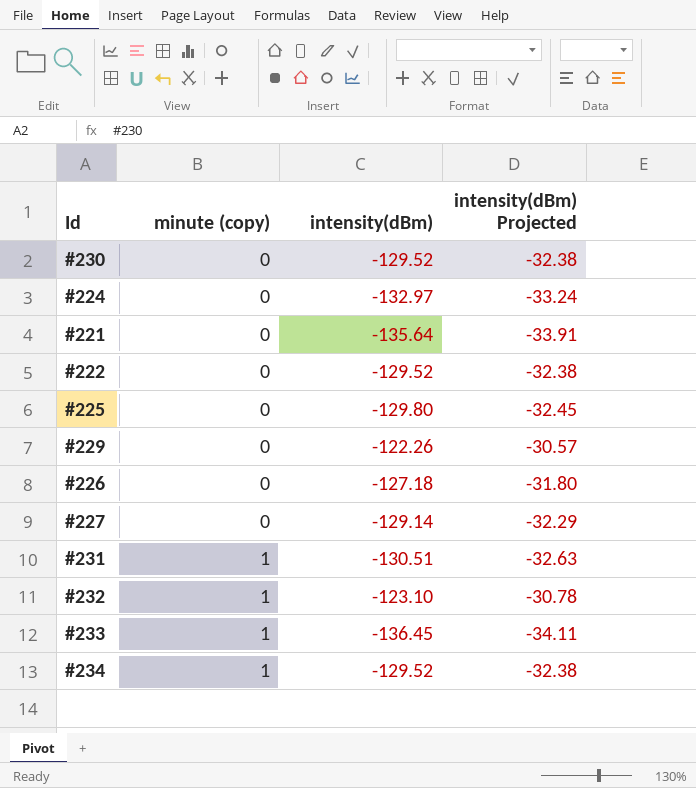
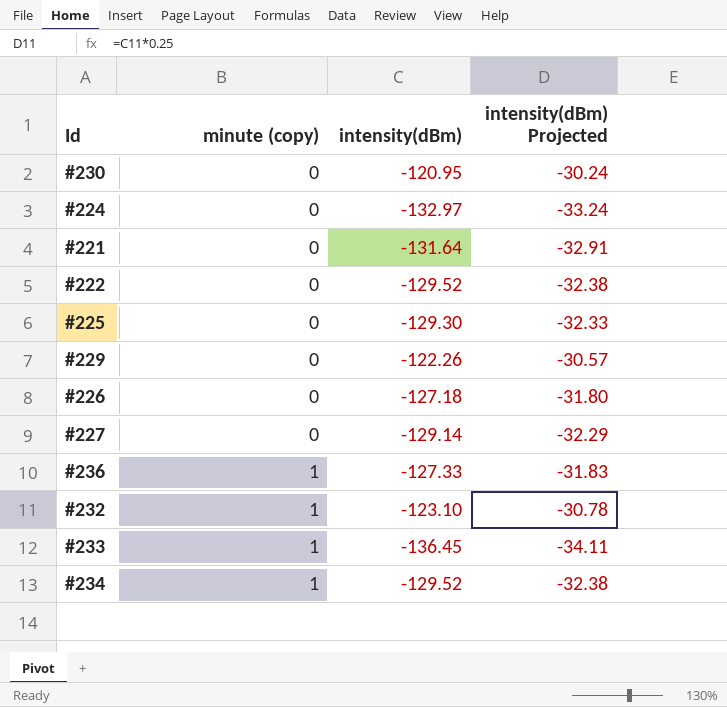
row #231: 1 | -130.51 | -32.63 -> none
#230 | intensity(dBm): -129.52 -> -120.95
#230 | intensity(dBm) Projected: -32.38 -> -30.24
#221 | intensity(dBm): -135.64 -> -131.64
#221 | intensity(dBm) Projected: -33.91 -> -32.91
#225 | intensity(dBm): -129.80 -> -129.30
#225 | intensity(dBm) Projected: -32.45 -> -32.33
row #236: none -> 1 | -127.33 | -31.83

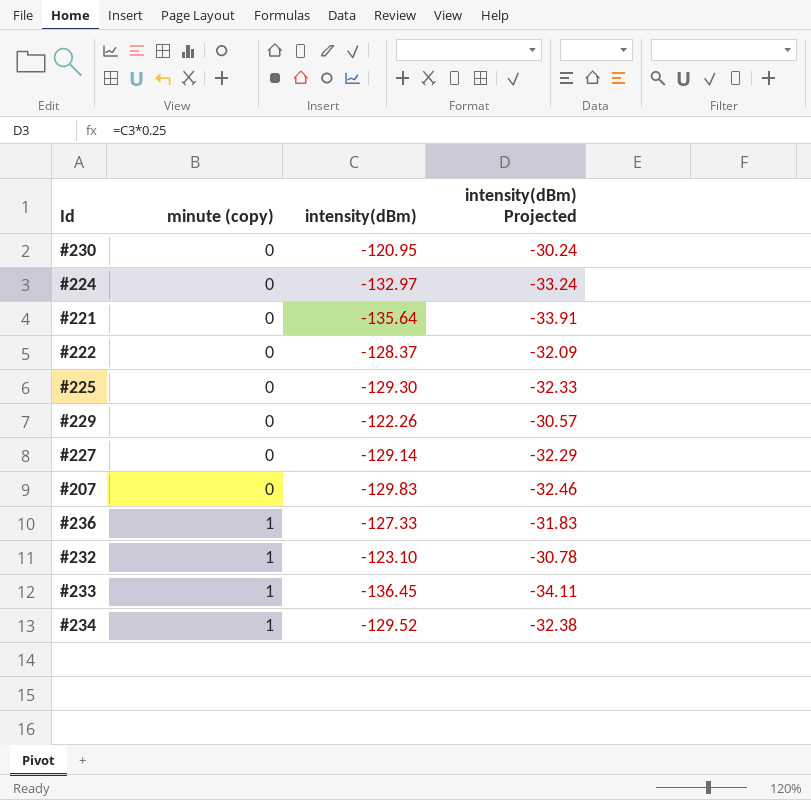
row #226: 0 | -127.18 | -31.80 -> none
#221 | intensity(dBm): -131.64 -> -135.64
#221 | intensity(dBm) Projected: -32.91 -> -33.91
#222 | intensity(dBm): -129.52 -> -128.37
#222 | intensity(dBm) Projected: -32.38 -> -32.09
row #207: none -> 0 | -129.83 | -32.46

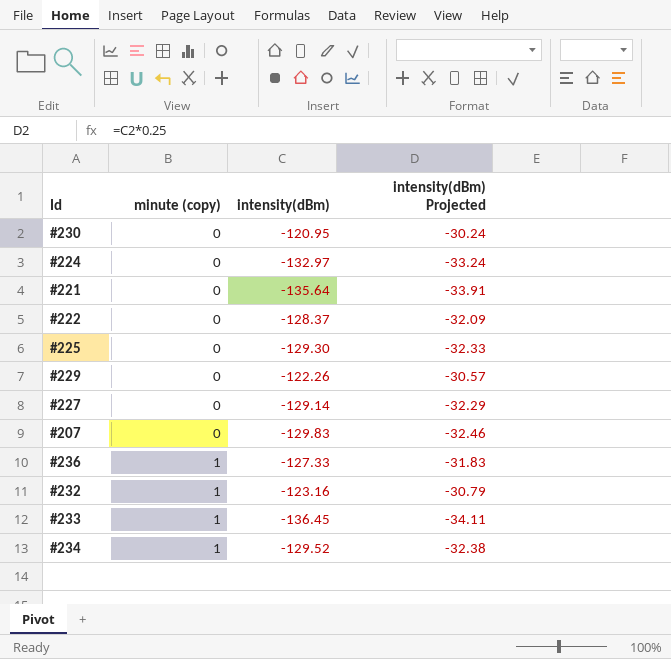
#232 | intensity(dBm): -123.10 -> -123.16
#232 | intensity(dBm) Projected: -30.78 -> -30.79

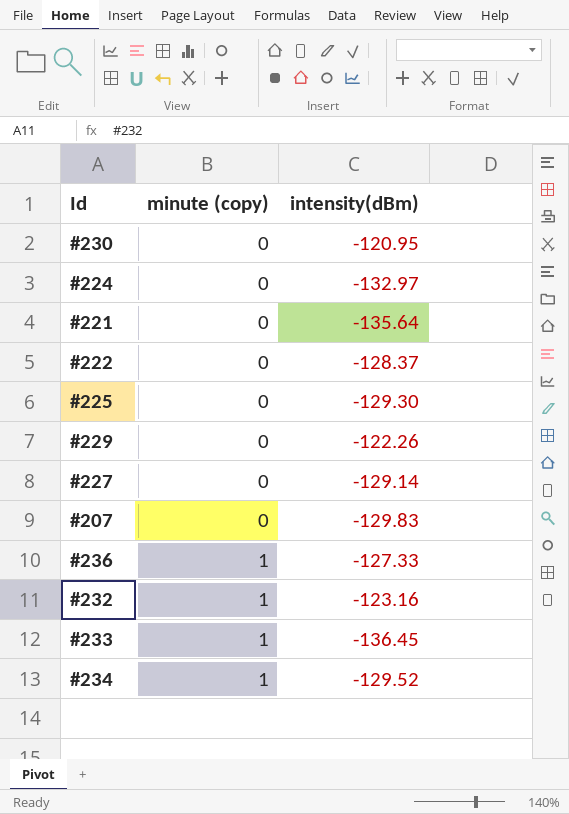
column intensity(dBm) Projected | formula: [intensity(dBm)] * 0.25 -> none

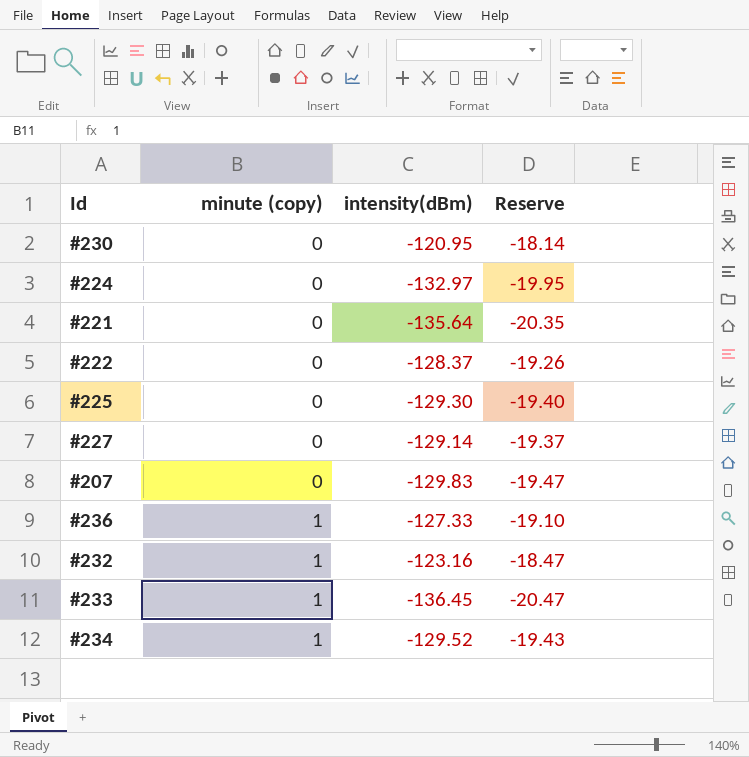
column Reserve | formula: none -> [intensity(dBm)] * 0.15
row #229: 0 | -122.26 -> none

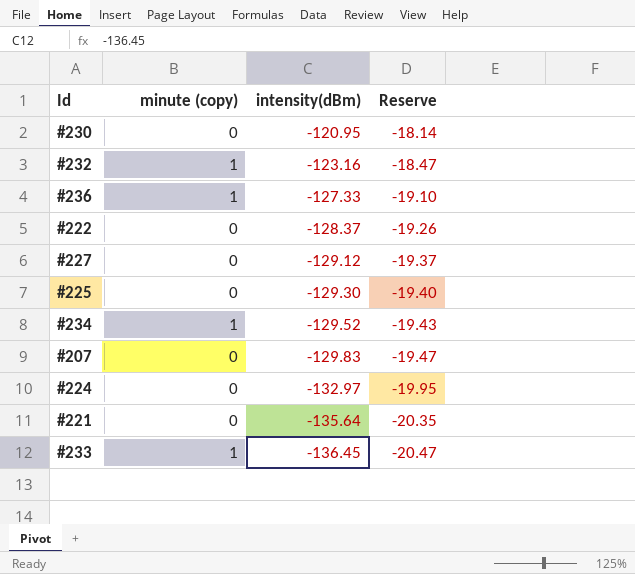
row order: minute (copy) ascending -> intensity(dBm) descending
#227 | intensity(dBm): -129.14 -> -129.12

